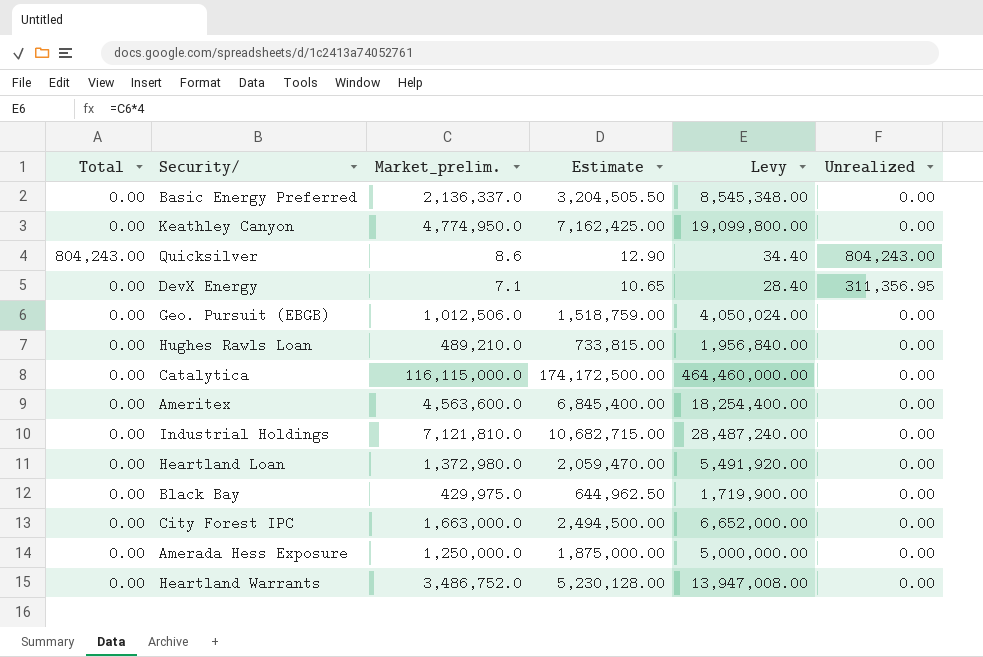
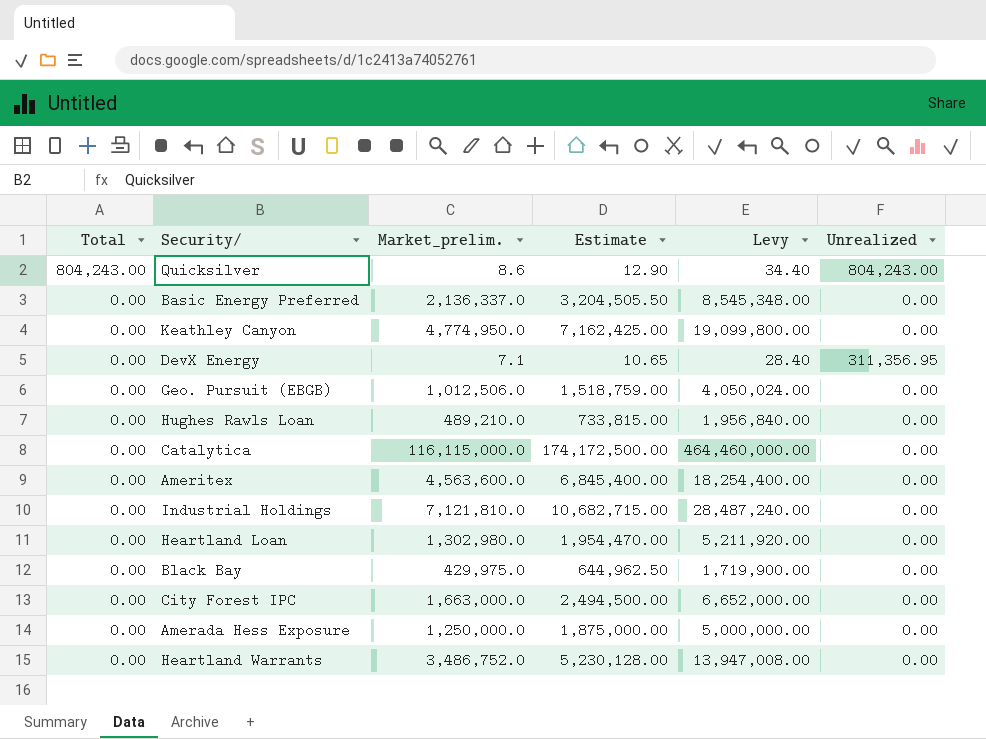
row order: none -> Total descending
Heartland Loan | Market_prelim.: 1,372,980.0 -> 1,302,980.0
Heartland Loan | Estimate: 2,059,470.00 -> 1,954,470.00
Heartland Loan | Levy: 5,491,920.00 -> 5,211,920.00

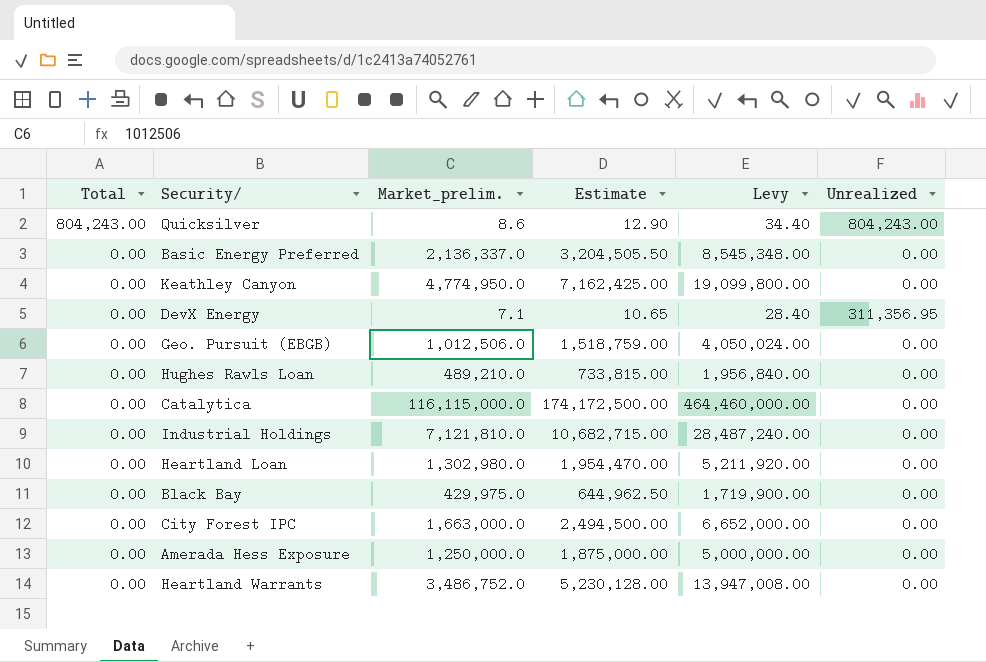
row Ameritex: 0.00 | 4,563,600.0 | 6,845,400.00 | 18,254,400.00 | 0.00 -> none

